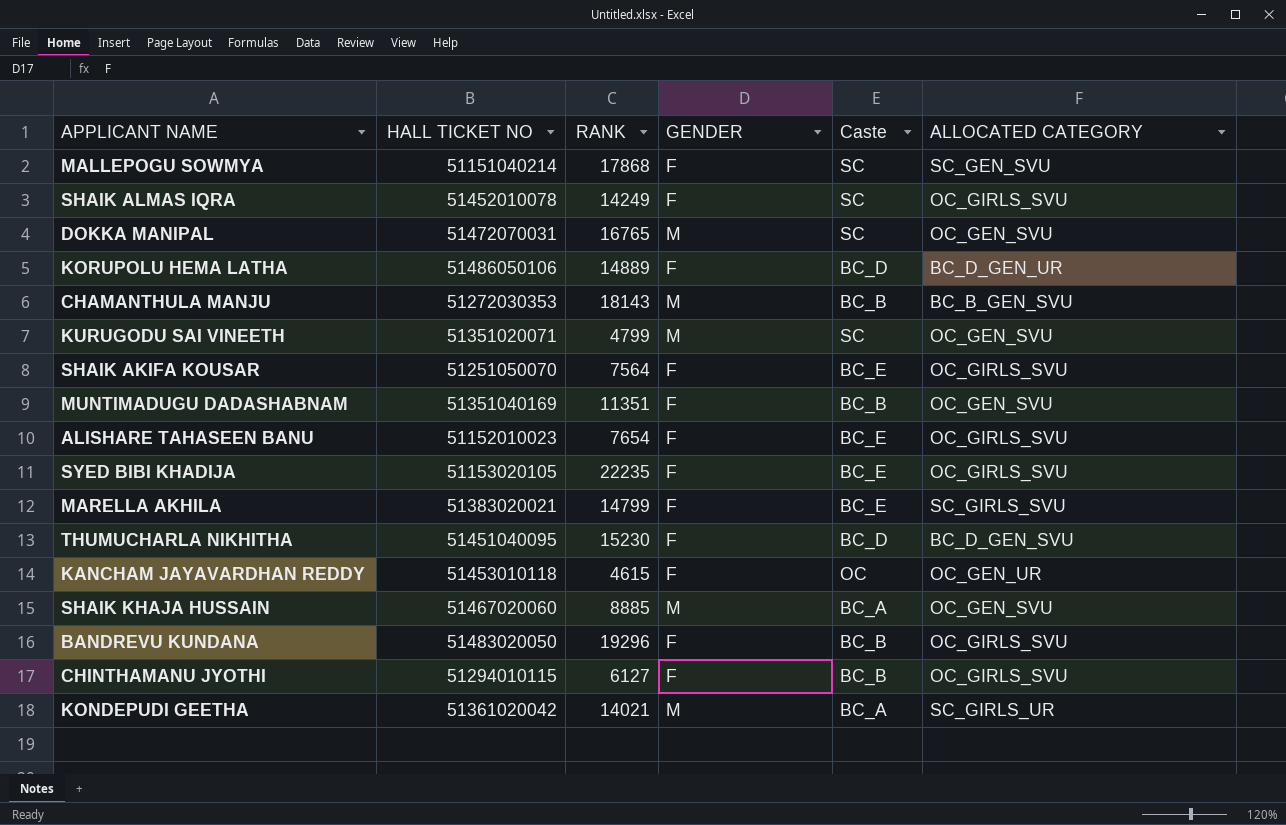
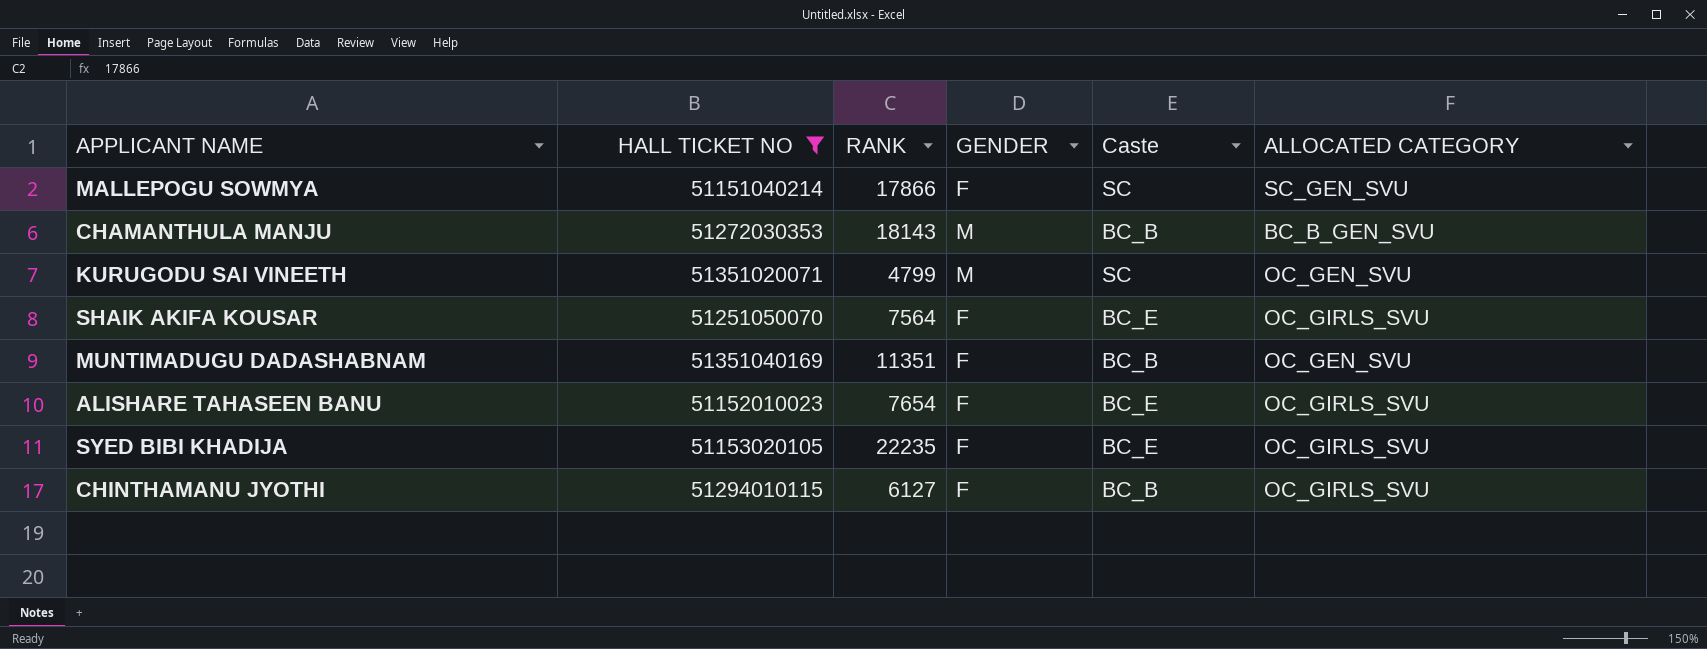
filter: none -> HALL TICKET NO <= 51351040169
MALLEPOGU SOWMYA | RANK: 17868 -> 17866

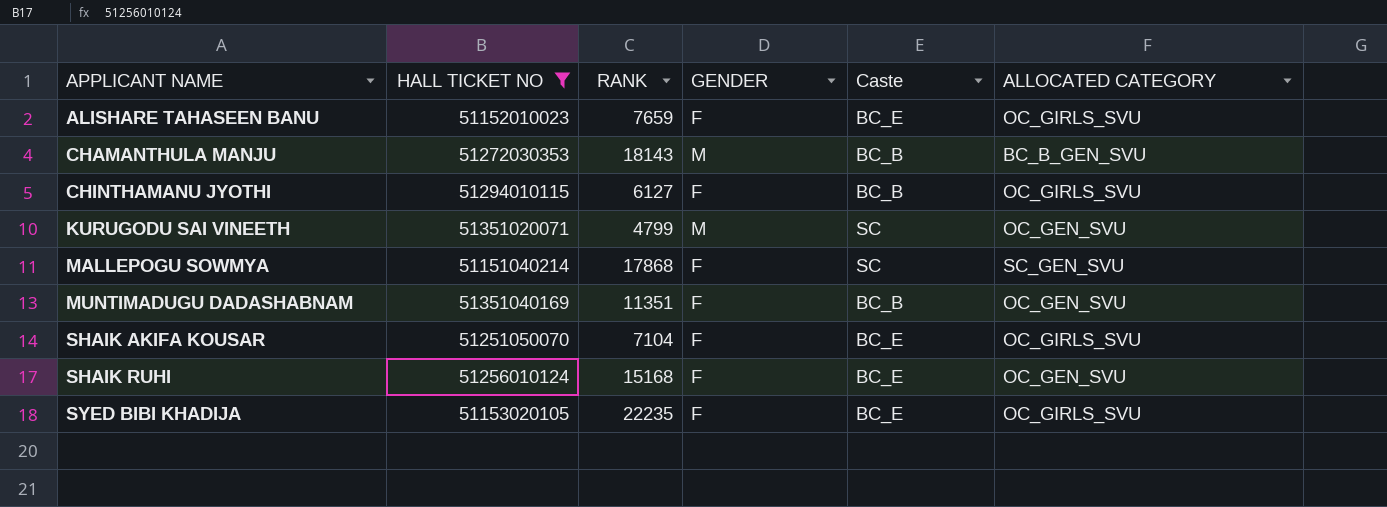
row order: none -> APPLICANT NAME ascending
ALISHARE TAHASEEN BANU | RANK: 7654 -> 7659
MALLEPOGU SOWMYA | RANK: 17866 -> 17868
SHAIK AKIFA KOUSAR | RANK: 7564 -> 7104
row SHAIK RUHI: none -> 51256010124 | 15168 | F | BC_E | OC_GEN_SVU

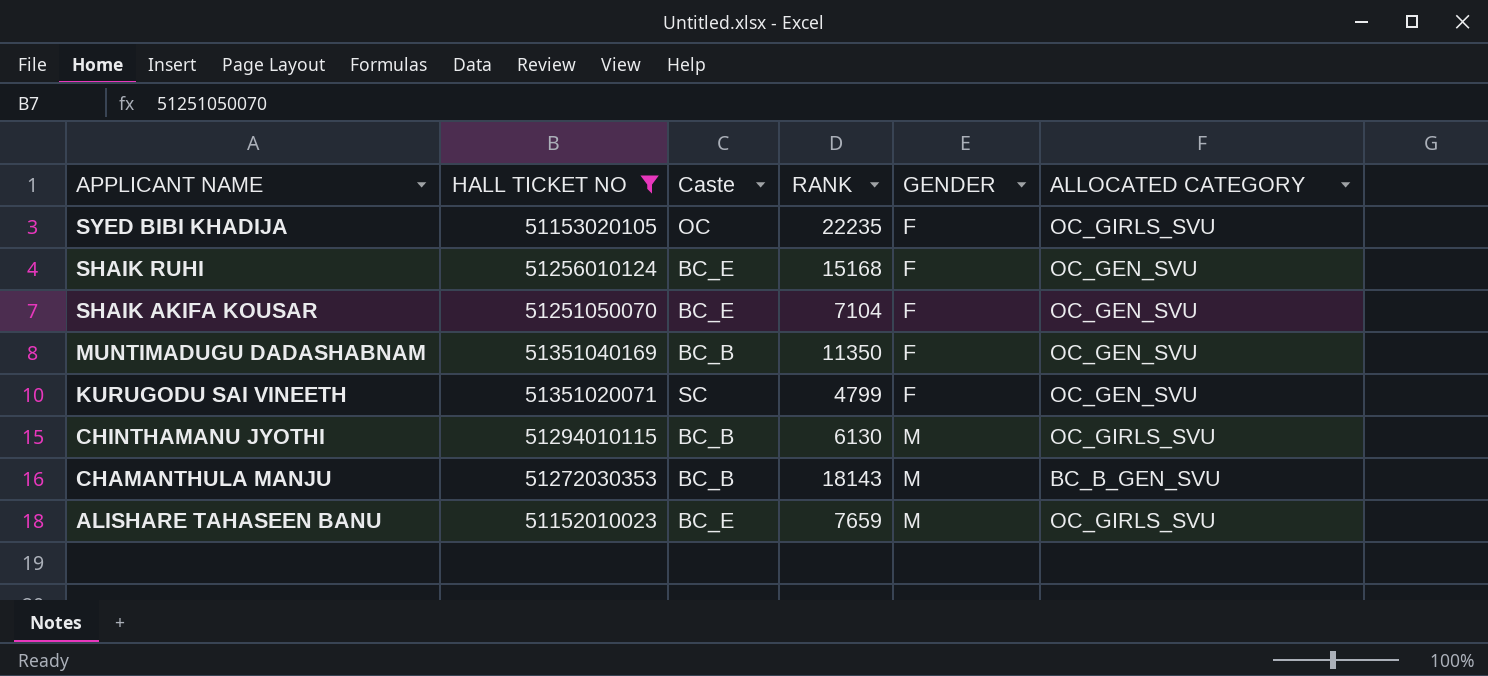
row order: APPLICANT NAME ascending -> APPLICANT NAME descending
column Caste | position: 5 -> 3
row MALLEPOGU SOWMYA: 51151040214 | 17868 | F | SC | SC_GEN_SVU -> none
SYED BIBI KHADIJA | Caste: BC_E -> OC
SHAIK AKIFA KOUSAR | ALLOCATED CATEGORY: OC_GIRLS_SVU -> OC_GEN_SVU
MUNTIMADUGU DADASHABNAM | RANK: 11351 -> 11350
KURUGODU SAI VINEETH | GENDER: M -> F
CHINTHAMANU JYOTHI | RANK: 6127 -> 6130
CHINTHAMANU JYOTHI | GENDER: F -> M
ALISHARE TAHASEEN BANU | GENDER: F -> M

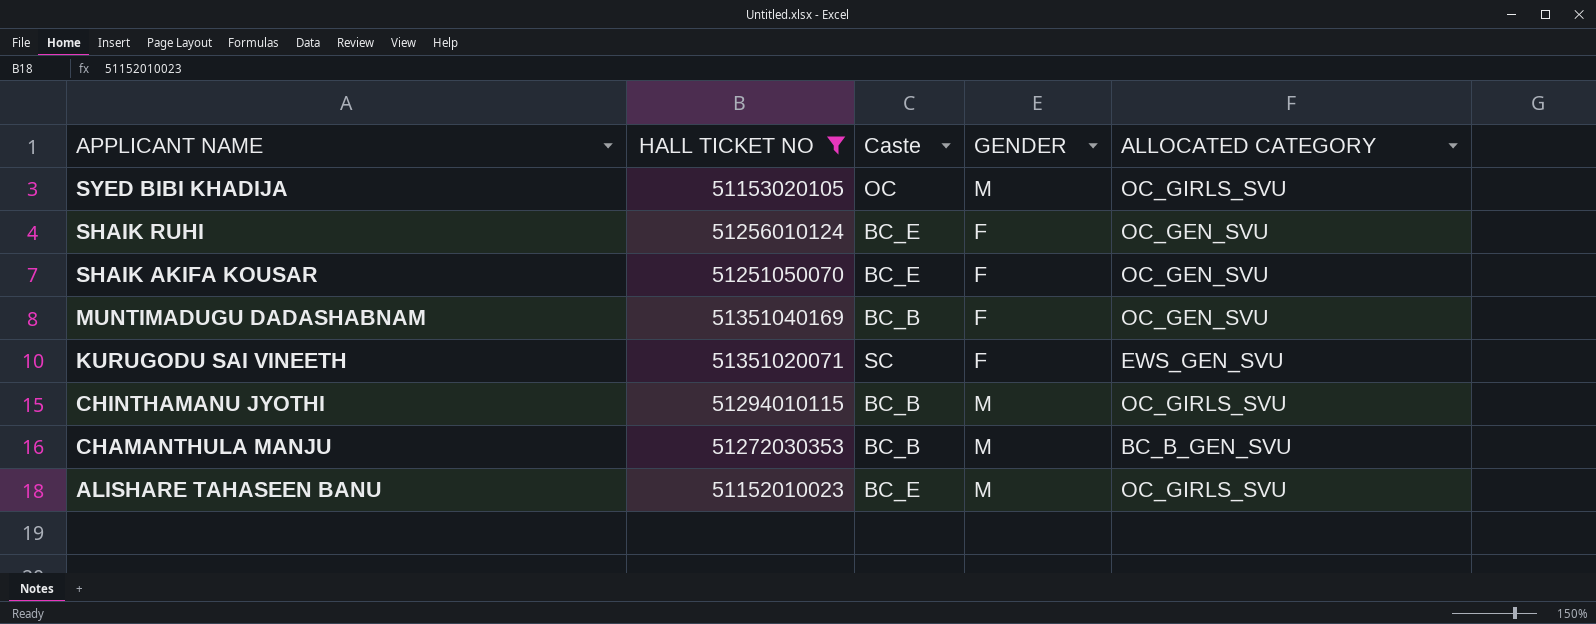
column RANK | position: 4 -> none
SYED BIBI KHADIJA | GENDER: F -> M
KURUGODU SAI VINEETH | ALLOCATED CATEGORY: OC_GEN_SVU -> EWS_GEN_SVU

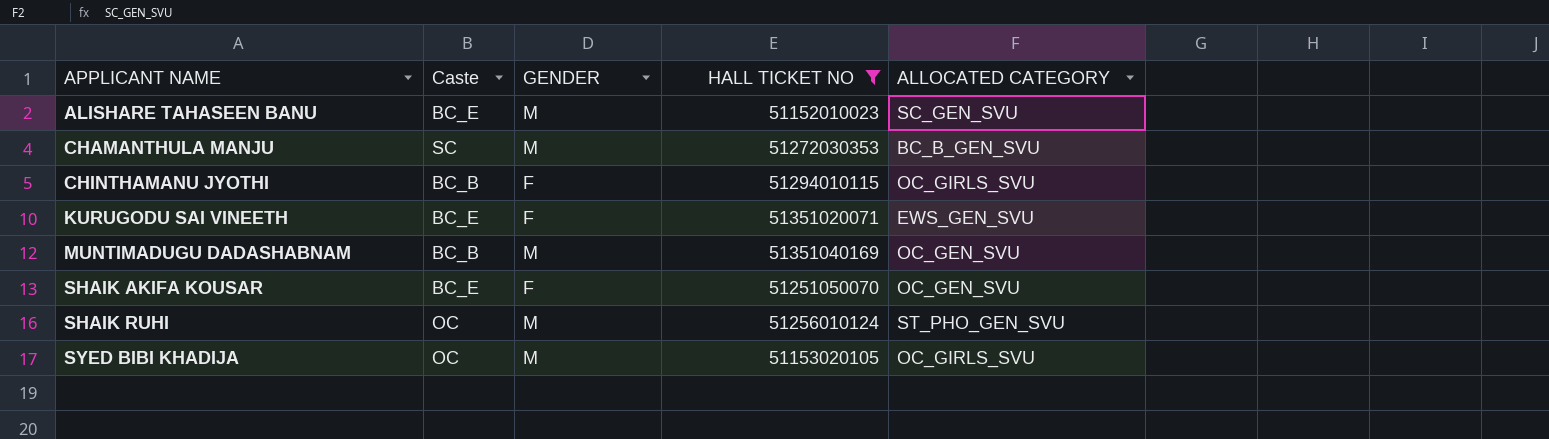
row order: APPLICANT NAME descending -> APPLICANT NAME ascending
column HALL TICKET NO | position: 2 -> 4
ALISHARE TAHASEEN BANU | ALLOCATED CATEGORY: OC_GIRLS_SVU -> SC_GEN_SVU
CHAMANTHULA MANJU | Caste: BC_B -> SC
CHINTHAMANU JYOTHI | GENDER: M -> F
KURUGODU SAI VINEETH | Caste: SC -> BC_E
MUNTIMADUGU DADASHABNAM | GENDER: F -> M
SHAIK RUHI | Caste: BC_E -> OC
SHAIK RUHI | GENDER: F -> M
SHAIK RUHI | ALLOCATED CATEGORY: OC_GEN_SVU -> ST_PHO_GEN_SVU

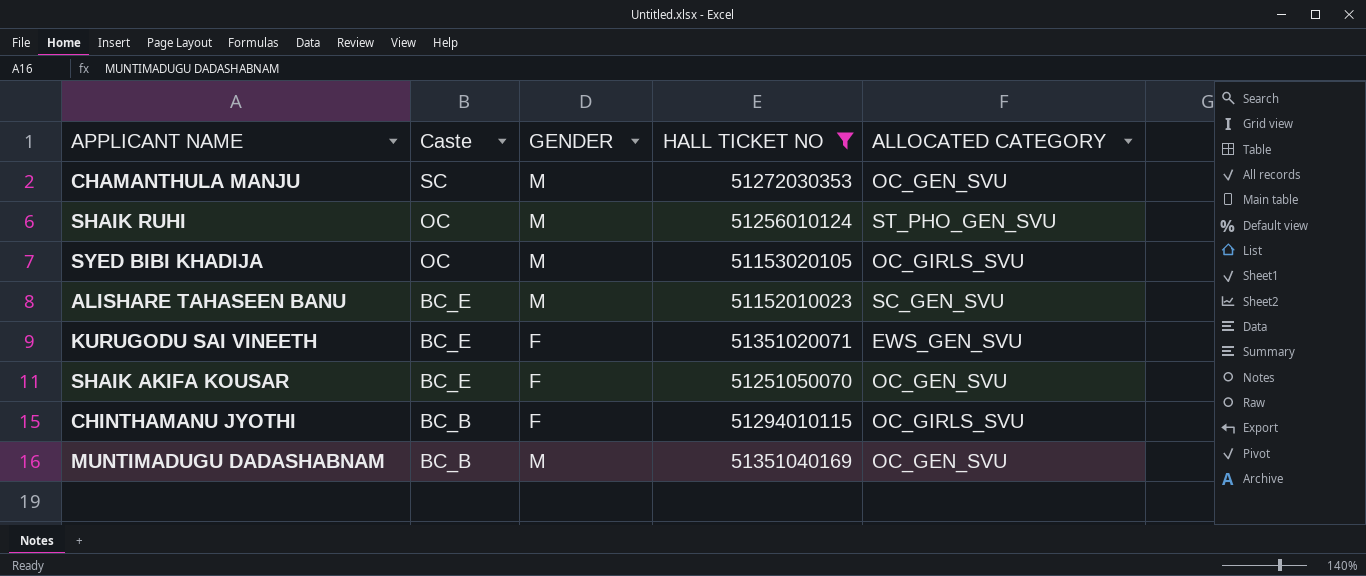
row order: APPLICANT NAME ascending -> Caste descending
CHAMANTHULA MANJU | ALLOCATED CATEGORY: BC_B_GEN_SVU -> OC_GEN_SVU

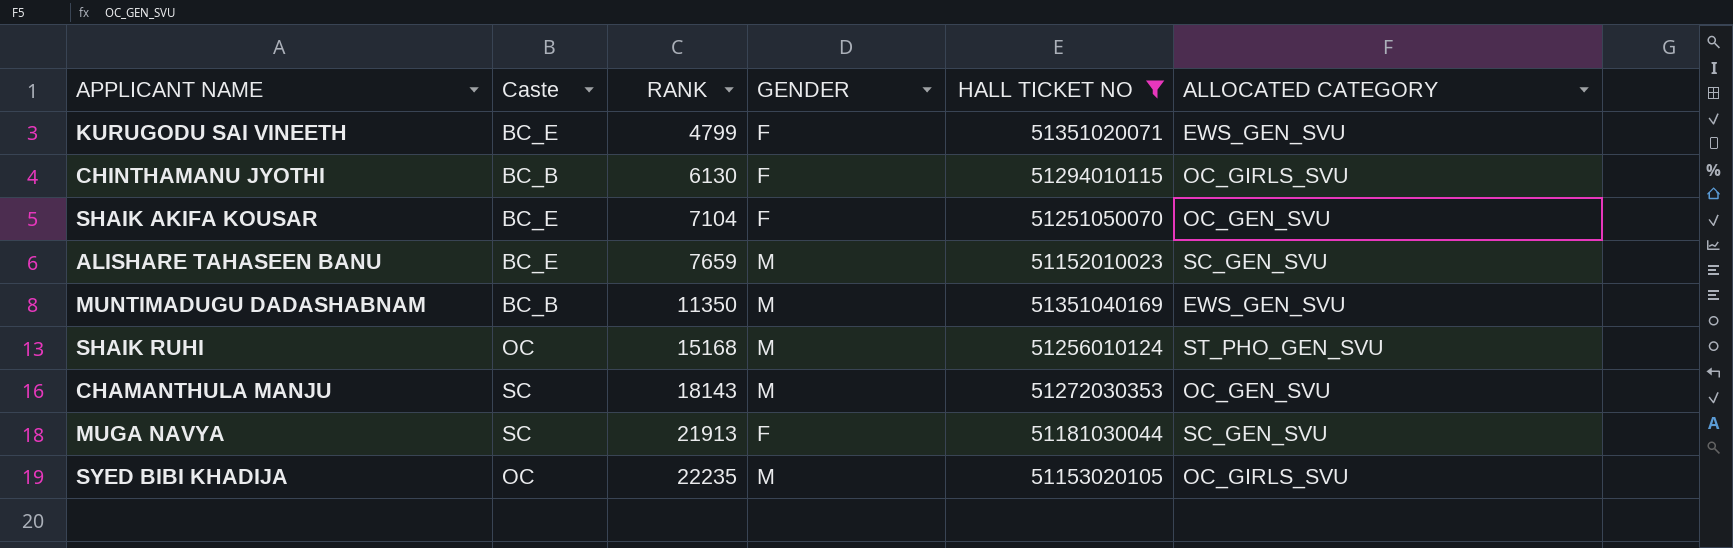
row order: Caste descending -> RANK ascending
column RANK | position: none -> 3
MUNTIMADUGU DADASHABNAM | ALLOCATED CATEGORY: OC_GEN_SVU -> EWS_GEN_SVU
row MUGA NAVYA: none -> SC | 21913 | F | 51181030044 | SC_GEN_SVU

